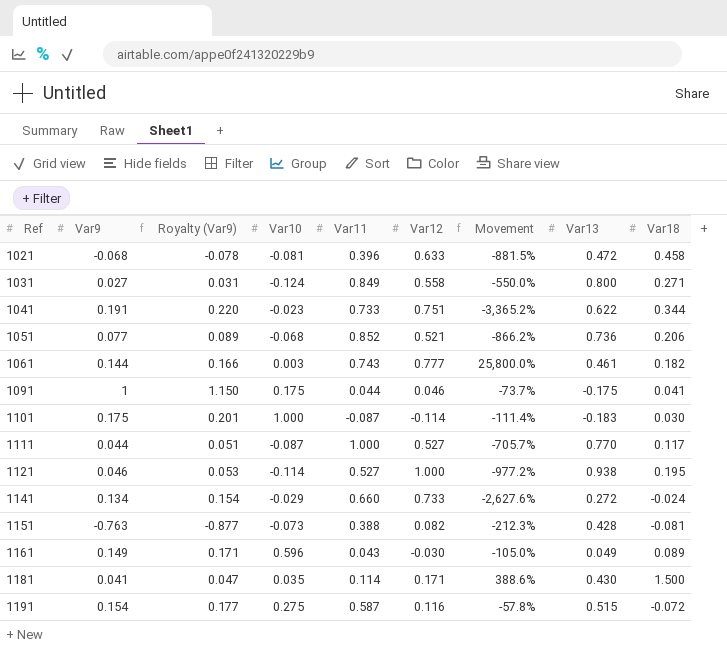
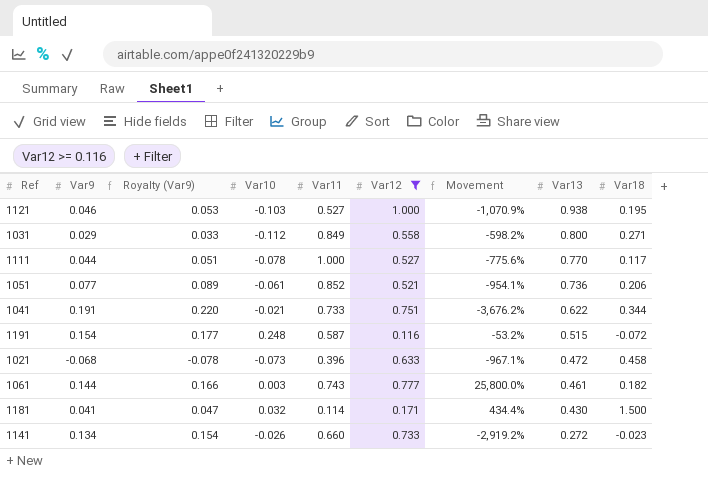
filter: none -> Var12 >= 0.116
row order: Ref ascending -> Var13 descending
1121 | Var10: -0.114 -> -0.103
1121 | Movement: -977.2% -> -1,070.9%
1031 | Var9: 0.027 -> 0.029
1031 | Royalty (Var9): 0.031 -> 0.033
1031 | Var10: -0.124 -> -0.112
1031 | Movement: -550.0% -> -598.2%
1111 | Var10: -0.087 -> -0.078
1111 | Movement: -705.7% -> -775.6%
1051 | Var10: -0.068 -> -0.061
1051 | Movement: -866.2% -> -954.1%
1041 | Var10: -0.023 -> -0.021
1041 | Movement: -3,365.2% -> -3,676.2%
1191 | Var10: 0.275 -> 0.248
1191 | Movement: -57.8% -> -53.2%
1021 | Var10: -0.081 -> -0.073
1021 | Movement: -881.5% -> -967.1%
1181 | Var10: 0.035 -> 0.032
1181 | Movement: 388.6% -> 434.4%
1141 | Var10: -0.029 -> -0.026
1141 | Movement: -2,627.6% -> -2,919.2%
1141 | Var18: -0.024 -> -0.023

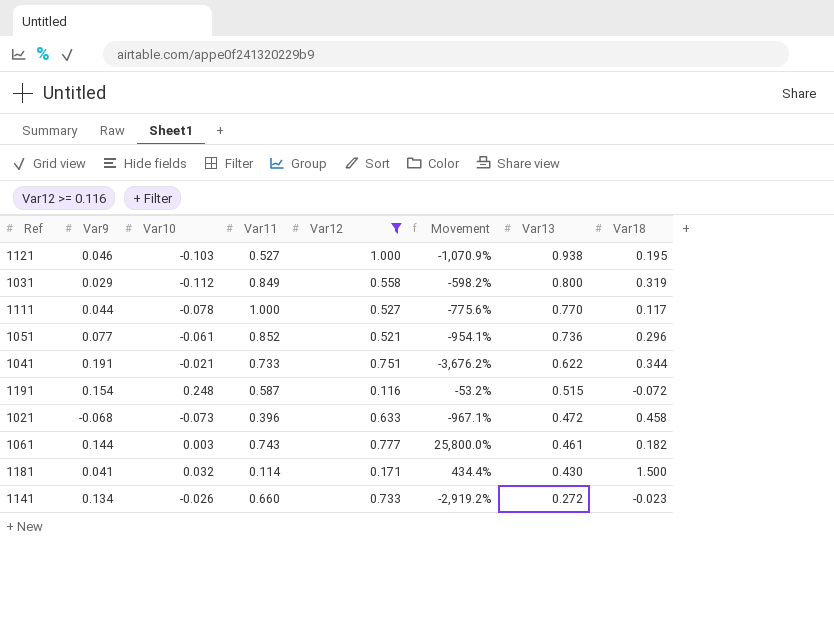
column Royalty (Var9) | formula: [Var9] * 1.15 -> none
1031 | Var18: 0.271 -> 0.319
1051 | Var18: 0.206 -> 0.296

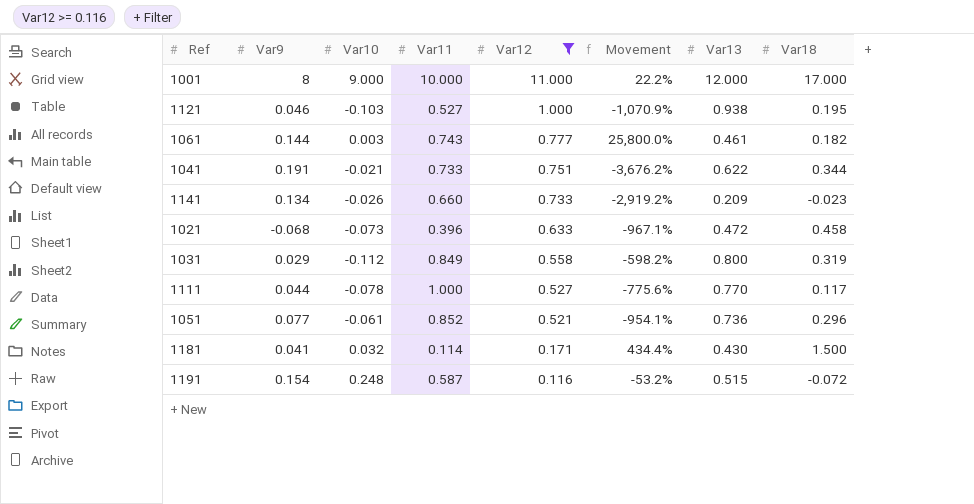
row order: Var13 descending -> Var12 descending
row 1001: none -> 8 | 9.000 | 10.000 | 11.000 | 22.2% | 12.000 | 17.000
1141 | Var13: 0.272 -> 0.209

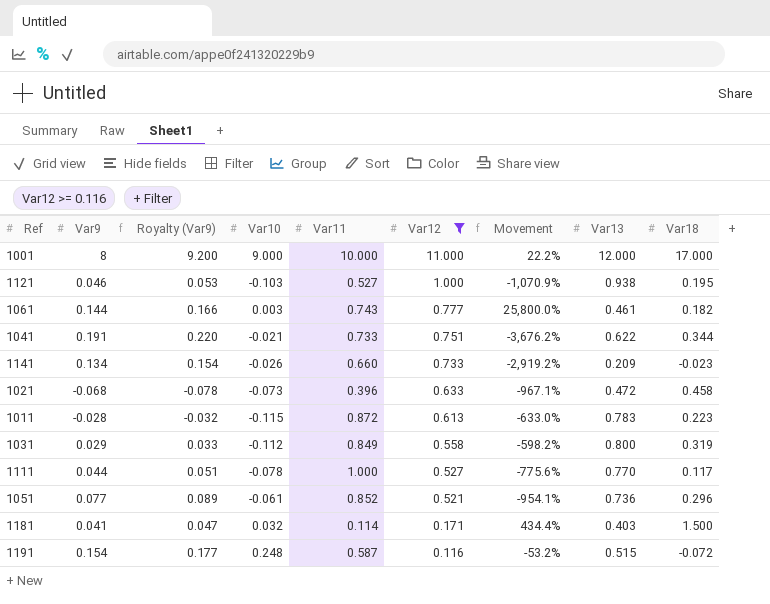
column Royalty (Var9) | formula: none -> [Var9] * 1.15
row 1011: none -> -0.028 | -0.032 | -0.115 | 0.872 | 0.613 | -633.0% | 0.783 | 0.223
1181 | Var13: 0.430 -> 0.403

